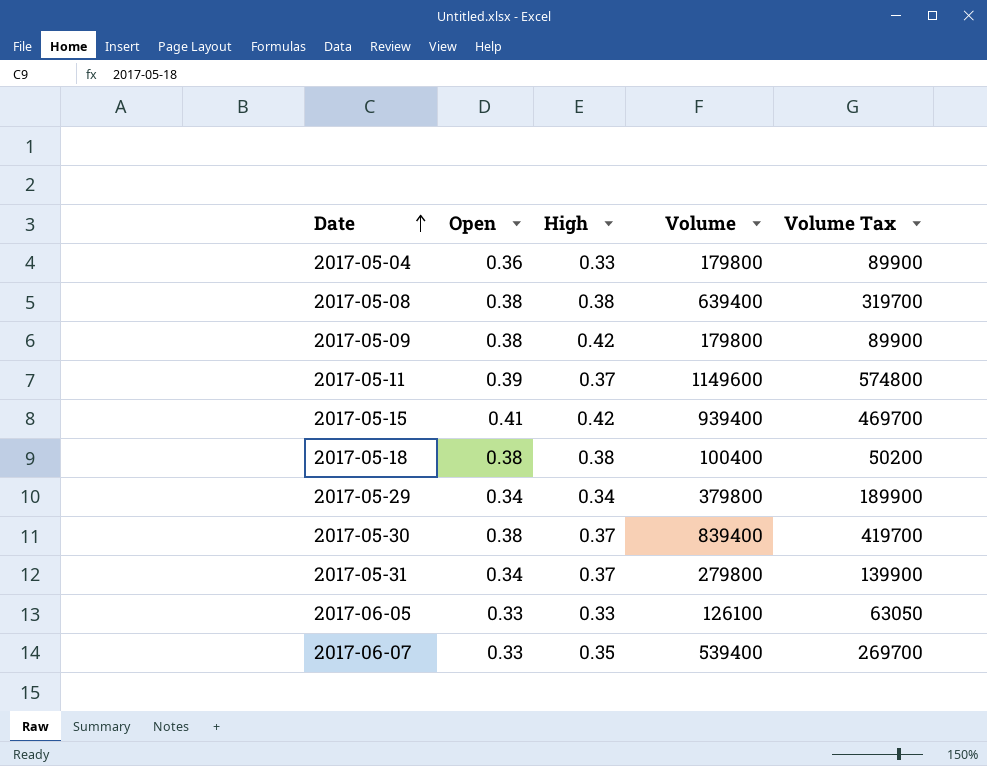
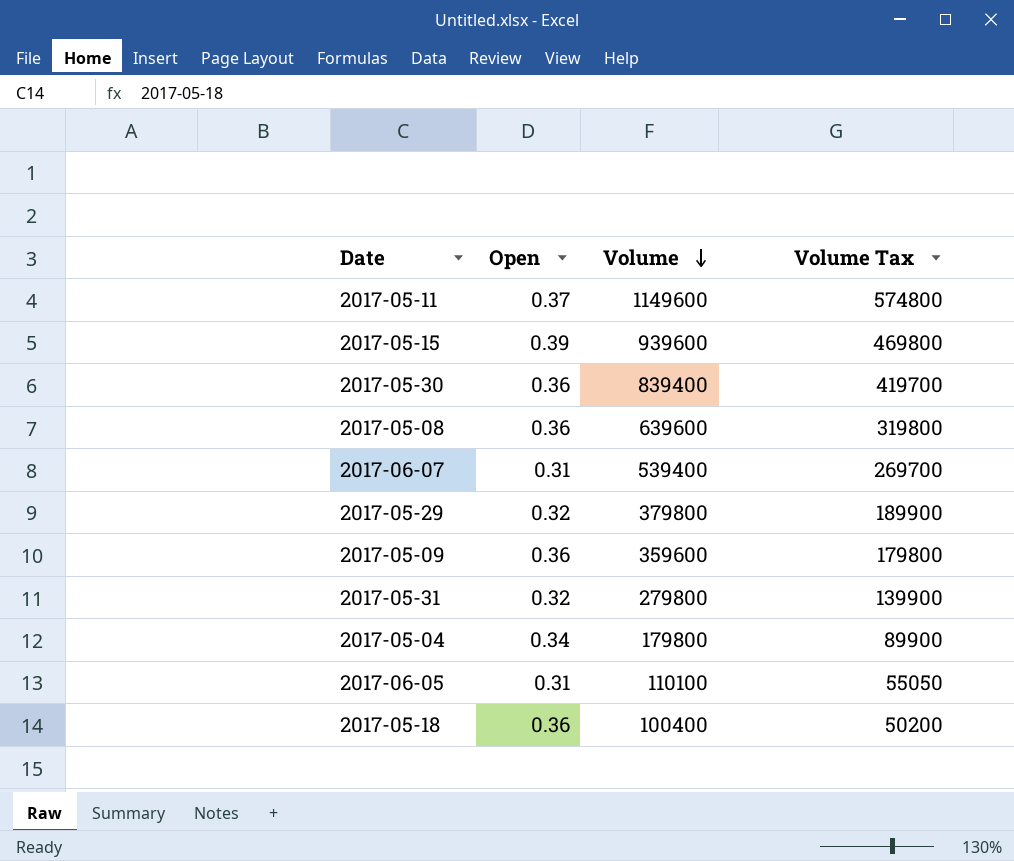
row order: Date ascending -> Volume descending
column High | position: 3 -> none
2017-05-11 | Open: 0.39 -> 0.37
2017-05-15 | Open: 0.41 -> 0.39
2017-05-15 | Volume: 939400 -> 939600
2017-05-15 | Volume Tax: 469700 -> 469800
2017-05-30 | Open: 0.38 -> 0.36
2017-05-08 | Open: 0.38 -> 0.36
2017-05-08 | Volume: 639400 -> 639600
2017-05-08 | Volume Tax: 319700 -> 319800
2017-06-07 | Open: 0.33 -> 0.31
2017-05-29 | Open: 0.34 -> 0.32
2017-05-09 | Open: 0.38 -> 0.36
2017-05-09 | Volume: 179800 -> 359600
2017-05-09 | Volume Tax: 89900 -> 179800
2017-05-31 | Open: 0.34 -> 0.32
2017-05-04 | Open: 0.36 -> 0.34
2017-06-05 | Open: 0.33 -> 0.31
2017-06-05 | Volume: 126100 -> 110100
2017-06-05 | Volume Tax: 63050 -> 55050
2017-05-18 | Open: 0.38 -> 0.36

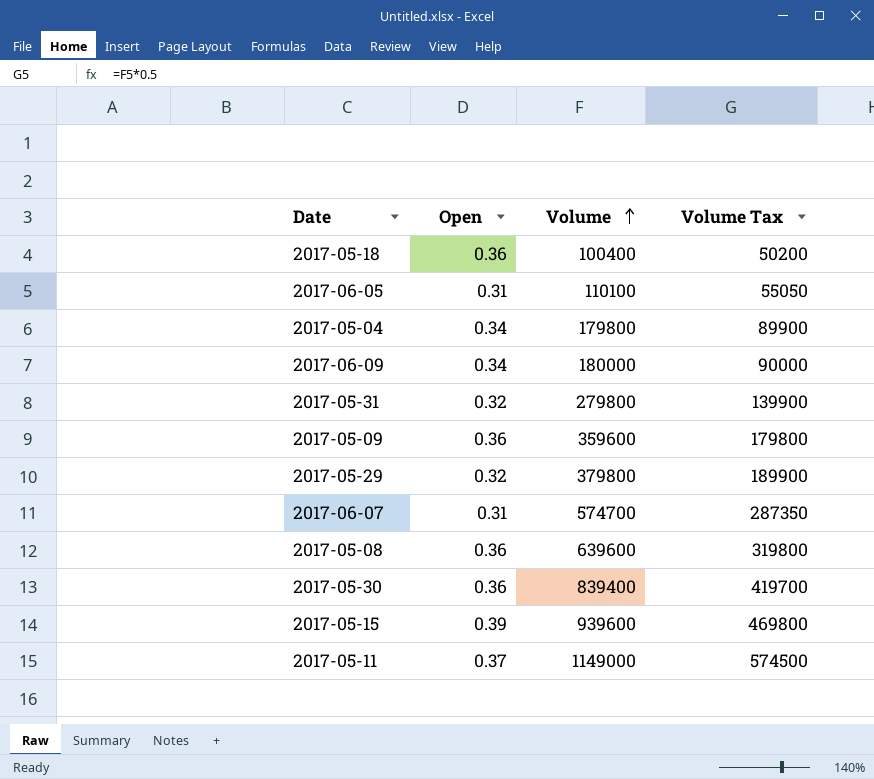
row order: Volume descending -> Volume ascending
row 2017-06-09: none -> 0.34 | 180000 | 90000
2017-06-07 | Volume: 539400 -> 574700
2017-06-07 | Volume Tax: 269700 -> 287350
2017-05-11 | Volume: 1149600 -> 1149000
2017-05-11 | Volume Tax: 574800 -> 574500

